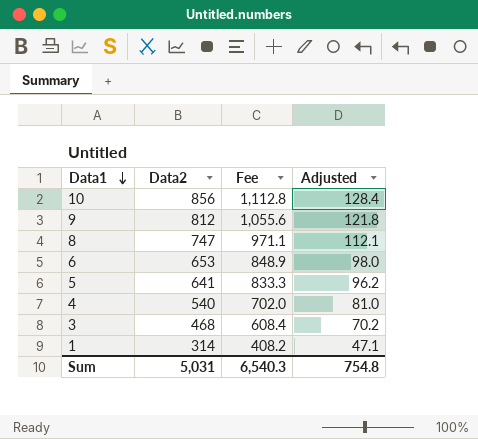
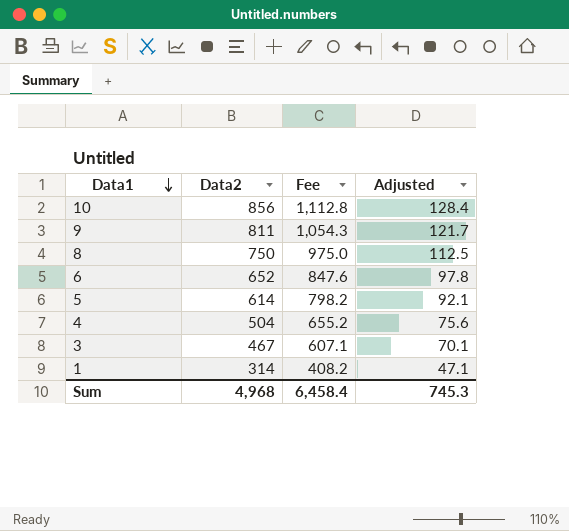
9 | Data2: 812 -> 811
9 | Fee: 1,055.6 -> 1,054.3
9 | Adjusted: 121.8 -> 121.7
8 | Data2: 747 -> 750
8 | Fee: 971.1 -> 975.0
8 | Adjusted: 112.1 -> 112.5
6 | Data2: 653 -> 652
6 | Fee: 848.9 -> 847.6
6 | Adjusted: 98.0 -> 97.8
5 | Data2: 641 -> 614
5 | Fee: 833.3 -> 798.2
5 | Adjusted: 96.2 -> 92.1
4 | Data2: 540 -> 504
4 | Fee: 702.0 -> 655.2
4 | Adjusted: 81.0 -> 75.6
3 | Data2: 468 -> 467
3 | Fee: 608.4 -> 607.1
3 | Adjusted: 70.2 -> 70.1
Sum | Data2: 5,031 -> 4,968
Sum | Fee: 6,540.3 -> 6,458.4
Sum | Adjusted: 754.8 -> 745.3

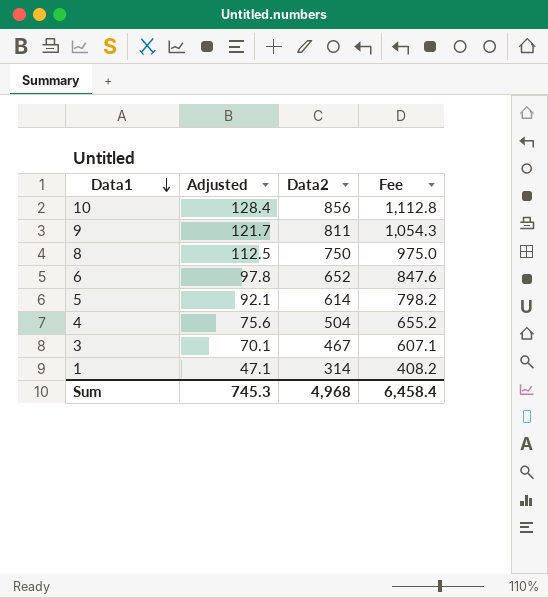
column Adjusted | position: 4 -> 2

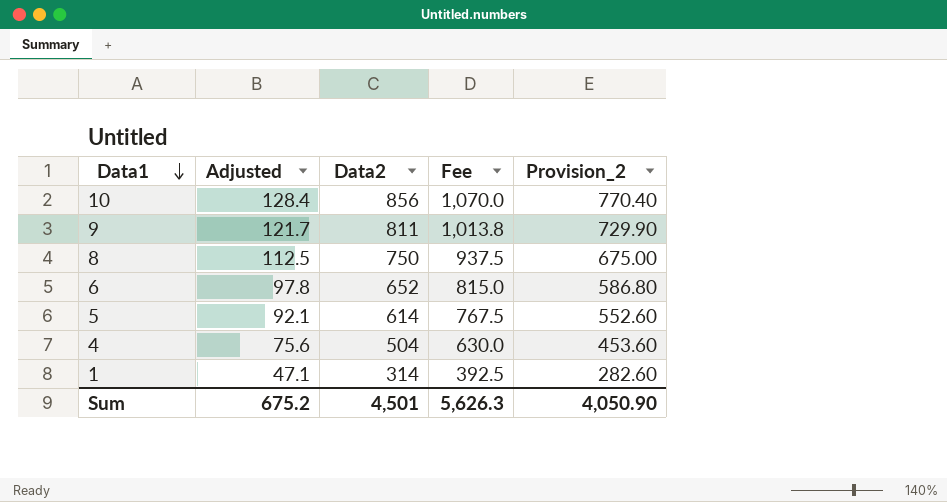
column Fee | formula: [Data2] * 1.3 -> [Data2] * 1.25
column Provision_2 | formula: none -> [Data2] * 0.9
row 3: 70.1 | 467 | 607.1 -> none
Sum | Adjusted: 745.3 -> 675.2
Sum | Data2: 4,968 -> 4,501
Sum | Fee: 6,458.4 -> 5,626.3

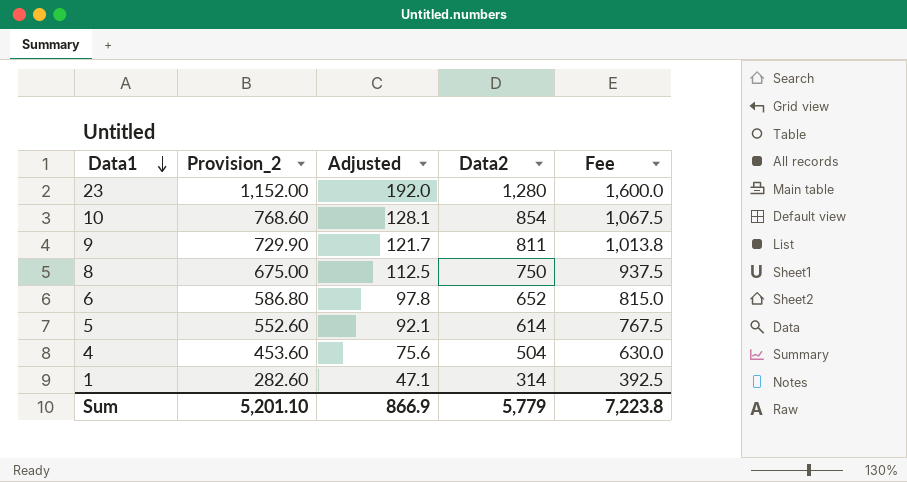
column Provision_2 | position: 5 -> 2
row 23: none -> 1,152.00 | 192.0 | 1,280 | 1,600.0
10 | Provision_2: 770.40 -> 768.60
10 | Adjusted: 128.4 -> 128.1
10 | Data2: 856 -> 854
10 | Fee: 1,070.0 -> 1,067.5
Sum | Provision_2: 4,050.90 -> 5,201.10
Sum | Adjusted: 675.2 -> 866.9
Sum | Data2: 4,501 -> 5,779
Sum | Fee: 5,626.3 -> 7,223.8

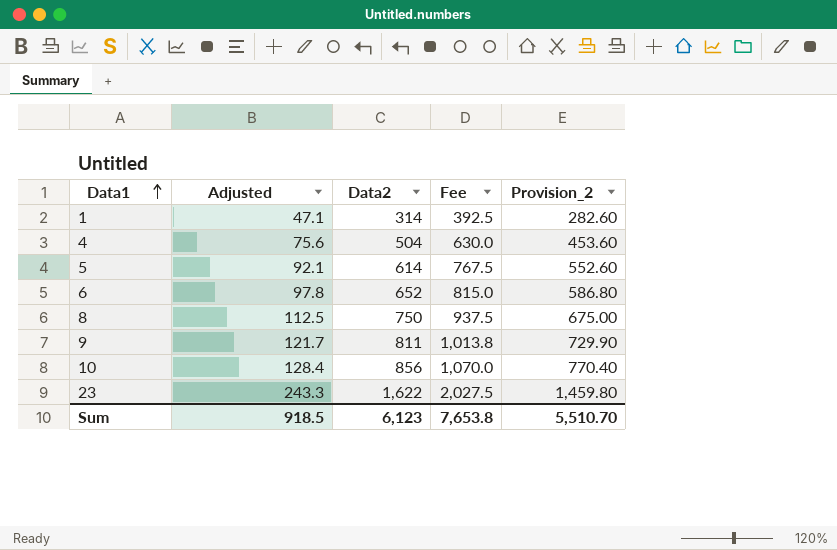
row order: Data1 descending -> Data1 ascending
column Provision_2 | position: 2 -> 5
10 | Adjusted: 128.1 -> 128.4
10 | Data2: 854 -> 856
10 | Fee: 1,067.5 -> 1,070.0
10 | Provision_2: 768.60 -> 770.40
23 | Adjusted: 192.0 -> 243.3
23 | Data2: 1,280 -> 1,622
23 | Fee: 1,600.0 -> 2,027.5
23 | Provision_2: 1,152.00 -> 1,459.80
Sum | Adjusted: 866.9 -> 918.5
Sum | Data2: 5,779 -> 6,123
Sum | Fee: 7,223.8 -> 7,653.8
Sum | Provision_2: 5,201.10 -> 5,510.70

